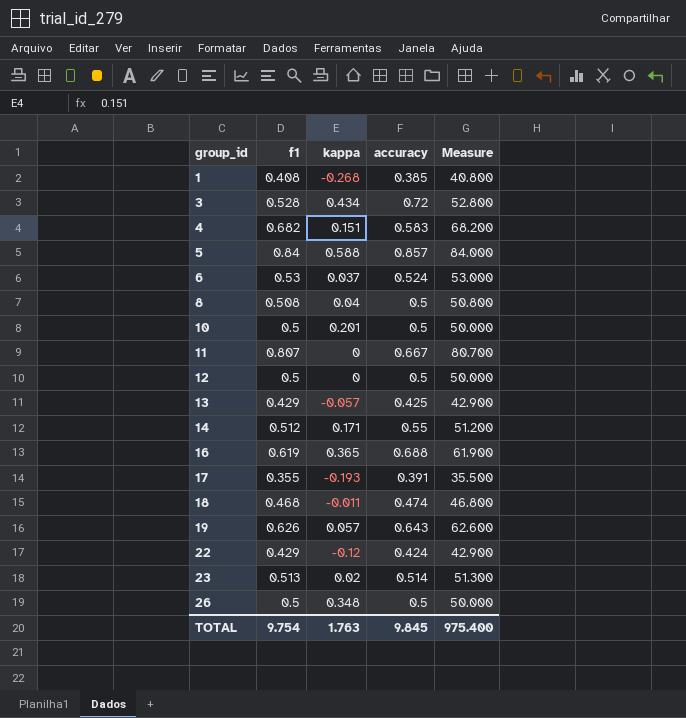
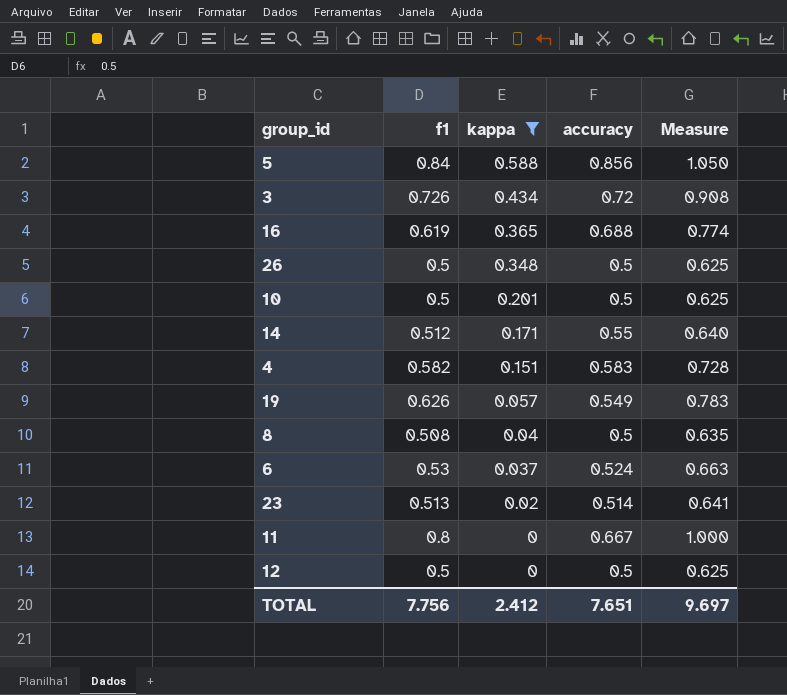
filter: none -> kappa >= 0
row order: group_id ascending -> kappa descending
column Measure | formula: [f1] * 100 -> [f1] * 1.25
5 | accuracy: 0.857 -> 0.856
3 | f1: 0.528 -> 0.726
4 | f1: 0.682 -> 0.582
19 | accuracy: 0.643 -> 0.549
11 | f1: 0.807 -> 0.8
TOTAL | f1: 9.754 -> 7.756
TOTAL | kappa: 1.763 -> 2.412
TOTAL | accuracy: 9.845 -> 7.651
TOTAL | Measure: 975.400 -> 9.697

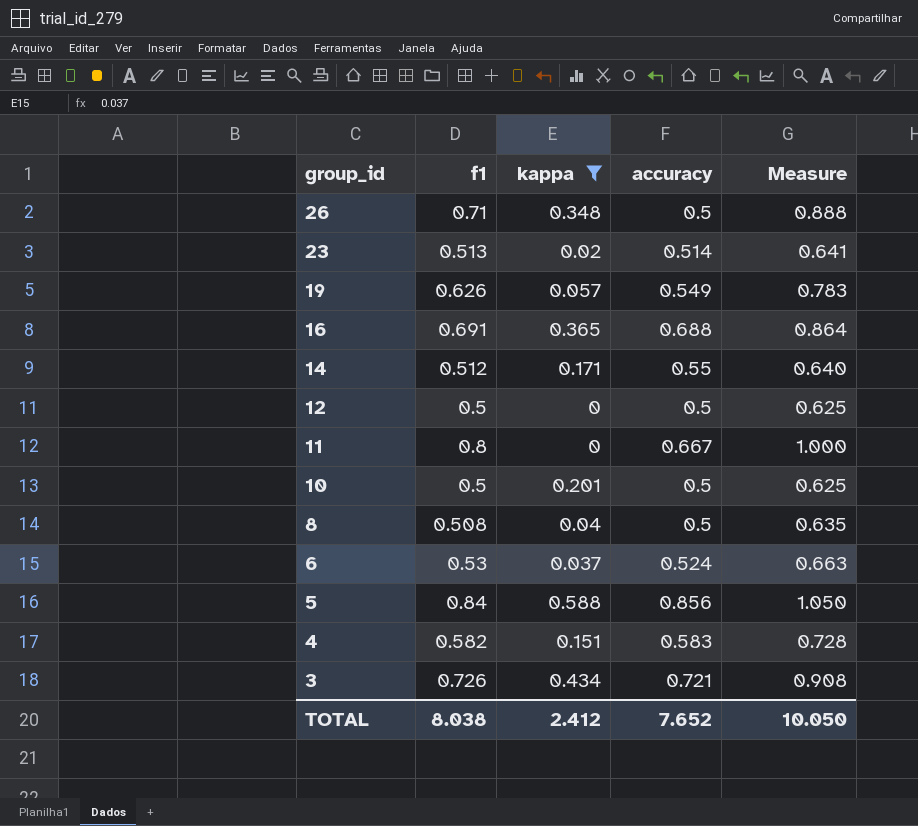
row order: kappa descending -> group_id descending
26 | f1: 0.5 -> 0.71
26 | Measure: 0.625 -> 0.888
16 | f1: 0.619 -> 0.691
16 | Measure: 0.774 -> 0.864
3 | accuracy: 0.72 -> 0.721
TOTAL | f1: 7.756 -> 8.038
TOTAL | accuracy: 7.651 -> 7.652
TOTAL | Measure: 9.697 -> 10.050

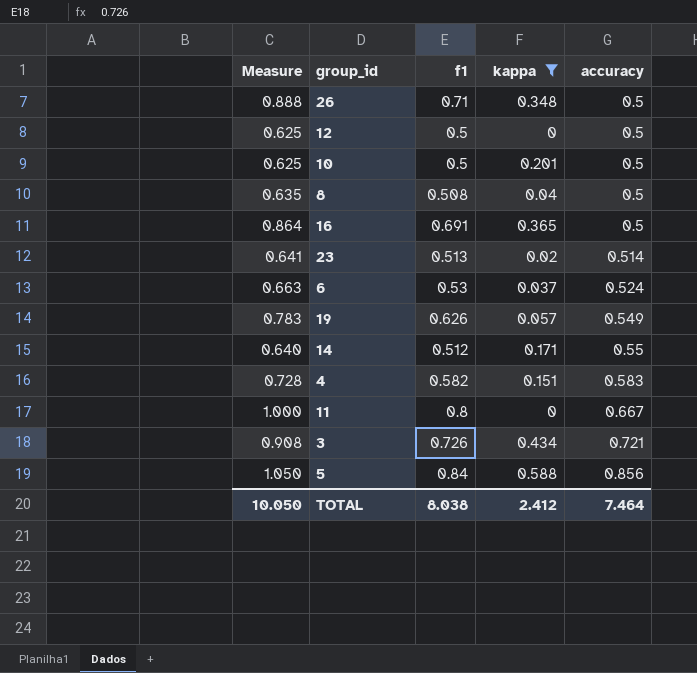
row order: group_id descending -> accuracy ascending
column Measure | position: 5 -> 1
16 | accuracy: 0.688 -> 0.5
TOTAL | accuracy: 7.652 -> 7.464

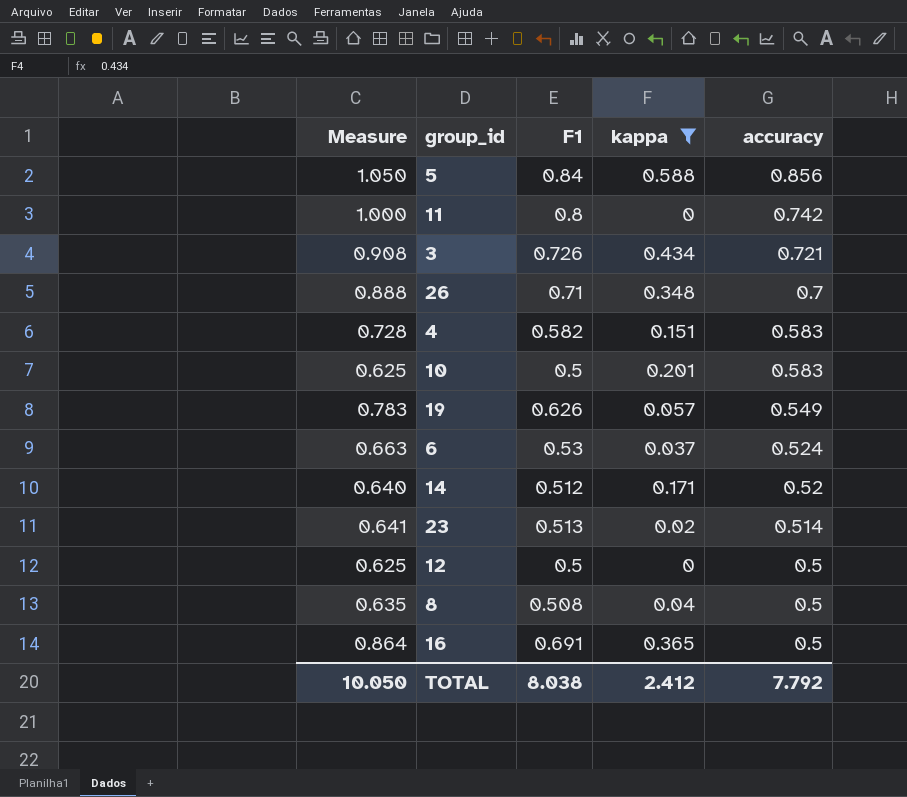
row order: accuracy ascending -> accuracy descending
column name: f1 -> F1
11 | accuracy: 0.667 -> 0.742
26 | accuracy: 0.5 -> 0.7
10 | accuracy: 0.5 -> 0.583
14 | accuracy: 0.55 -> 0.52
TOTAL | accuracy: 7.464 -> 7.792

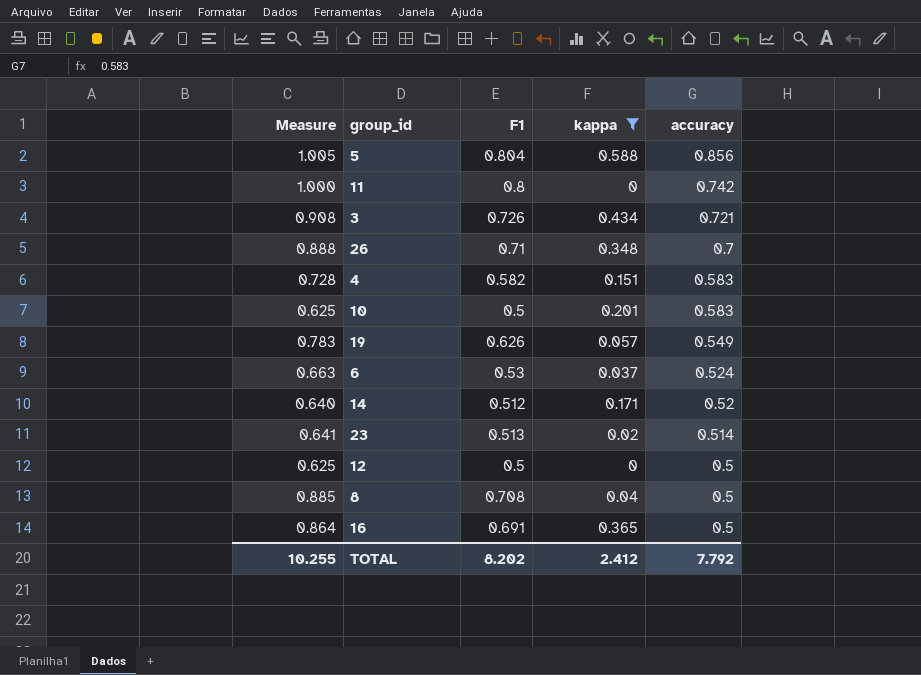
5 | Measure: 1.050 -> 1.005
5 | F1: 0.84 -> 0.804
8 | Measure: 0.635 -> 0.885
8 | F1: 0.508 -> 0.708
TOTAL | Measure: 10.050 -> 10.255
TOTAL | F1: 8.038 -> 8.202

